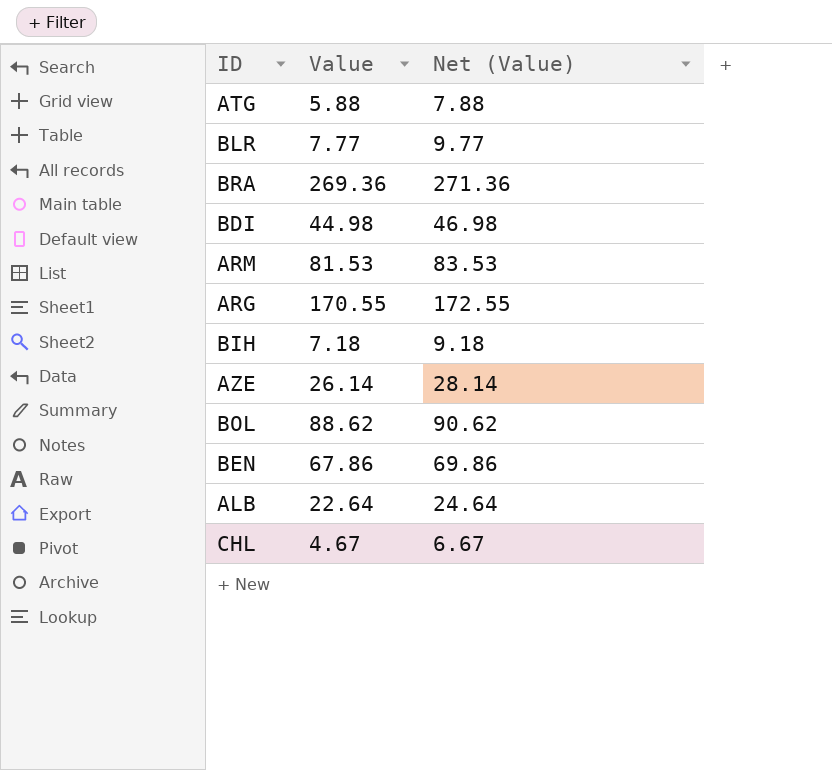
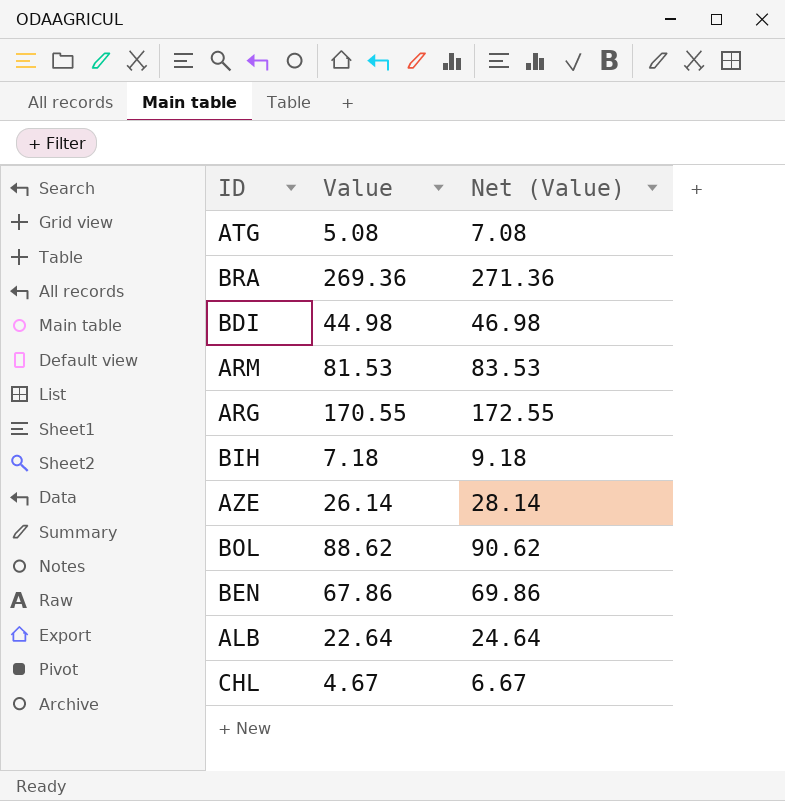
row BLR: 7.77 | 9.77 -> none
ATG | Value: 5.88 -> 5.08
ATG | Net (Value): 7.88 -> 7.08

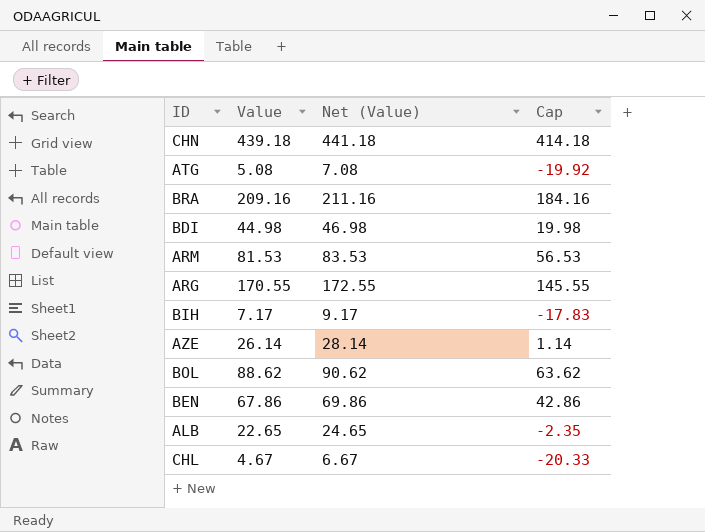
column Cap | formula: none -> [Value] - 25
row CHN: none -> 439.18 | 441.18 | 414.18
BRA | Value: 269.36 -> 209.16
BRA | Net (Value): 271.36 -> 211.16
BIH | Value: 7.18 -> 7.17
BIH | Net (Value): 9.18 -> 9.17
ALB | Value: 22.64 -> 22.65
ALB | Net (Value): 24.64 -> 24.65

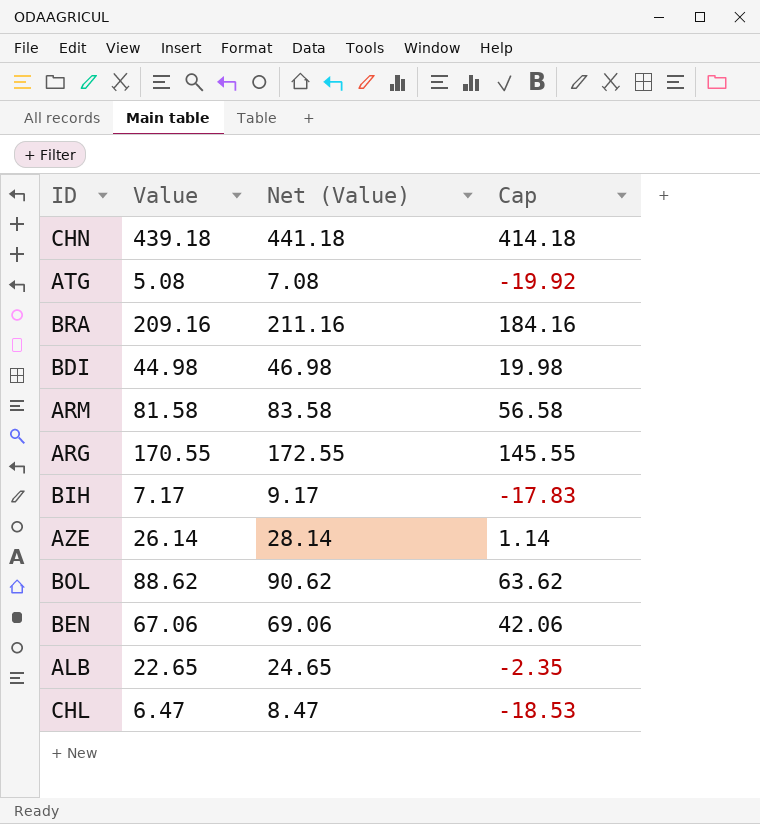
ARM | Value: 81.53 -> 81.58
ARM | Net (Value): 83.53 -> 83.58
ARM | Cap: 56.53 -> 56.58
BEN | Value: 67.86 -> 67.06
BEN | Net (Value): 69.86 -> 69.06
BEN | Cap: 42.86 -> 42.06
CHL | Value: 4.67 -> 6.47
CHL | Net (Value): 6.67 -> 8.47
CHL | Cap: -20.33 -> -18.53

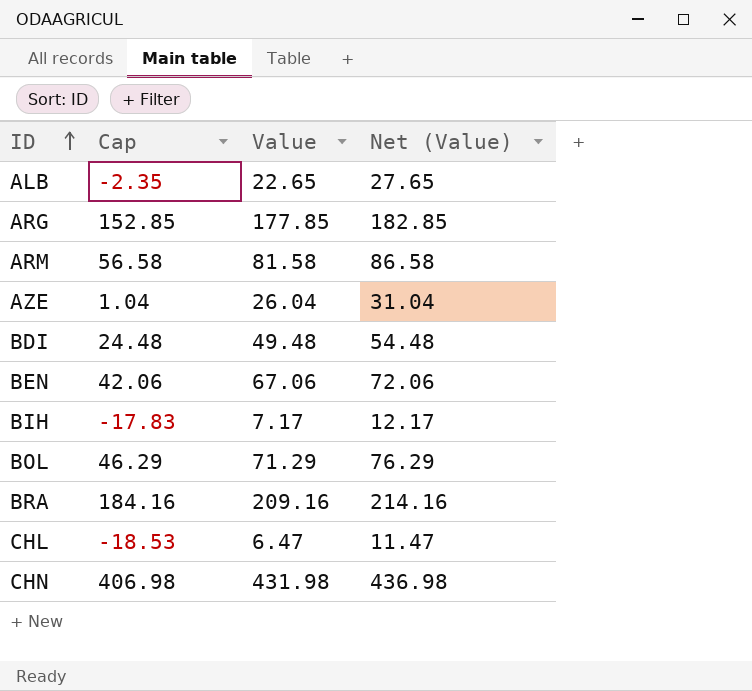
row order: none -> ID ascending
column Cap | position: 4 -> 2
column Net (Value) | formula: [Value] + 2 -> [Value] + 5
row ATG: 5.08 | 7.08 | -19.92 -> none
ARG | Cap: 145.55 -> 152.85
ARG | Value: 170.55 -> 177.85
AZE | Cap: 1.14 -> 1.04
AZE | Value: 26.14 -> 26.04
BDI | Cap: 19.98 -> 24.48
BDI | Value: 44.98 -> 49.48
BOL | Cap: 63.62 -> 46.29
BOL | Value: 88.62 -> 71.29
CHN | Cap: 414.18 -> 406.98
CHN | Value: 439.18 -> 431.98

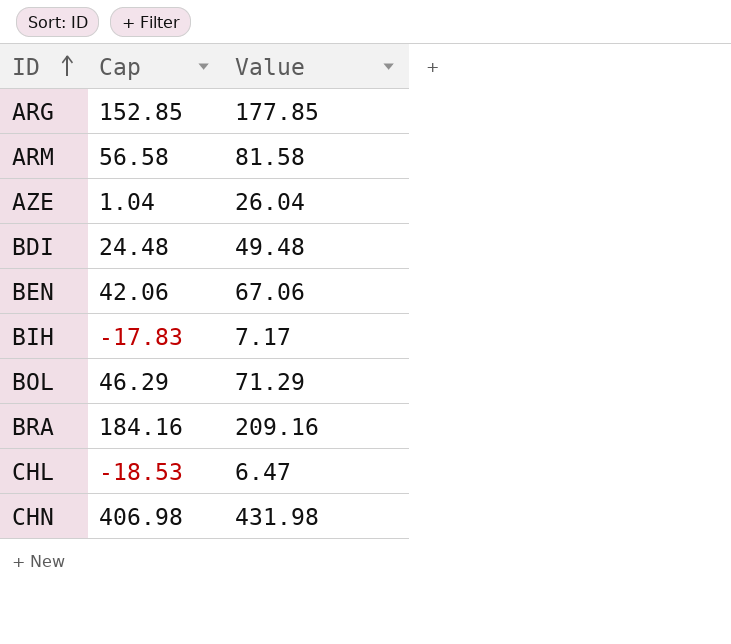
column Net (Value) | formula: [Value] + 5 -> none
row ALB: -2.35 | 22.65 | 27.65 -> none

